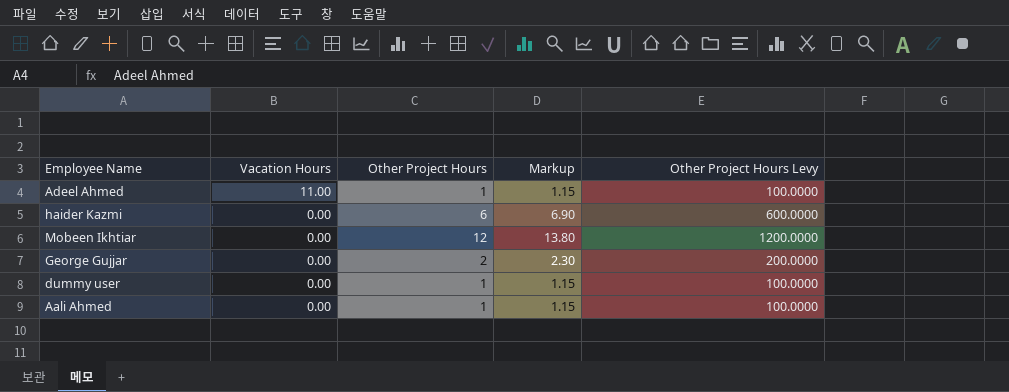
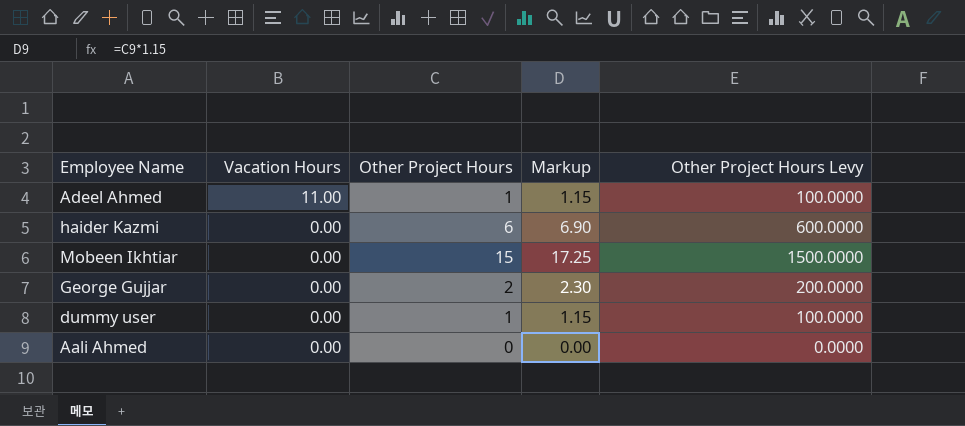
Mobeen Ikhtiar | Other Project Hours: 12 -> 15
Mobeen Ikhtiar | Markup: 13.80 -> 17.25
Mobeen Ikhtiar | Other Project Hours Levy: 1200.0000 -> 1500.0000
Aali Ahmed | Other Project Hours: 1 -> 0
Aali Ahmed | Markup: 1.15 -> 0.00
Aali Ahmed | Other Project Hours Levy: 100.0000 -> 0.0000

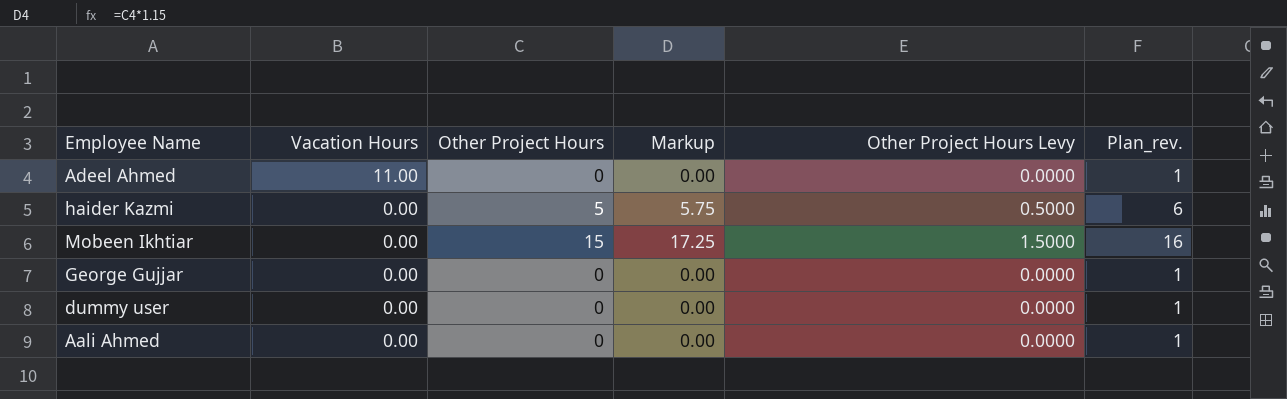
column Other Project Hours Levy | formula: [Other Project Hours] * 100 -> [Other Project Hours] * 0.1
column Plan_rev. | formula: none -> [Other Project Hours] + 1
Adeel Ahmed | Other Project Hours: 1 -> 0
Adeel Ahmed | Markup: 1.15 -> 0.00
haider Kazmi | Other Project Hours: 6 -> 5
haider Kazmi | Markup: 6.90 -> 5.75
George Gujjar | Other Project Hours: 2 -> 0
George Gujjar | Markup: 2.30 -> 0.00
dummy user | Other Project Hours: 1 -> 0
dummy user | Markup: 1.15 -> 0.00

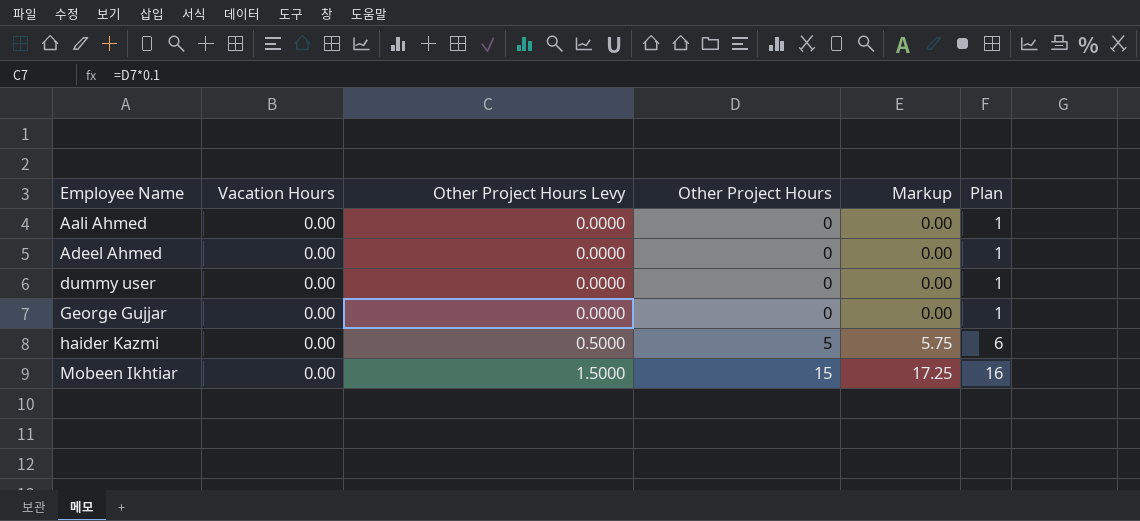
row order: Vacation Hours descending -> Employee Name ascending
column Other Project Hours Levy | position: 5 -> 3
column name: Plan_rev. -> Plan
Adeel Ahmed | Vacation Hours: 11.00 -> 0.00

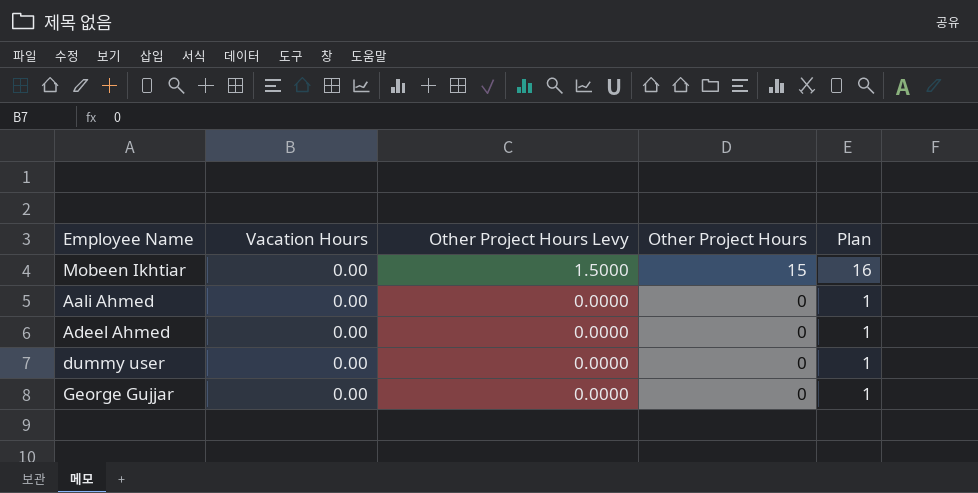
row order: Employee Name ascending -> Other Project Hours Levy descending
column Markup | formula: [Other Project Hours] * 1.15 -> none
row haider Kazmi: 0.00 | 0.5000 | 5 | 5.75 | 6 -> none

